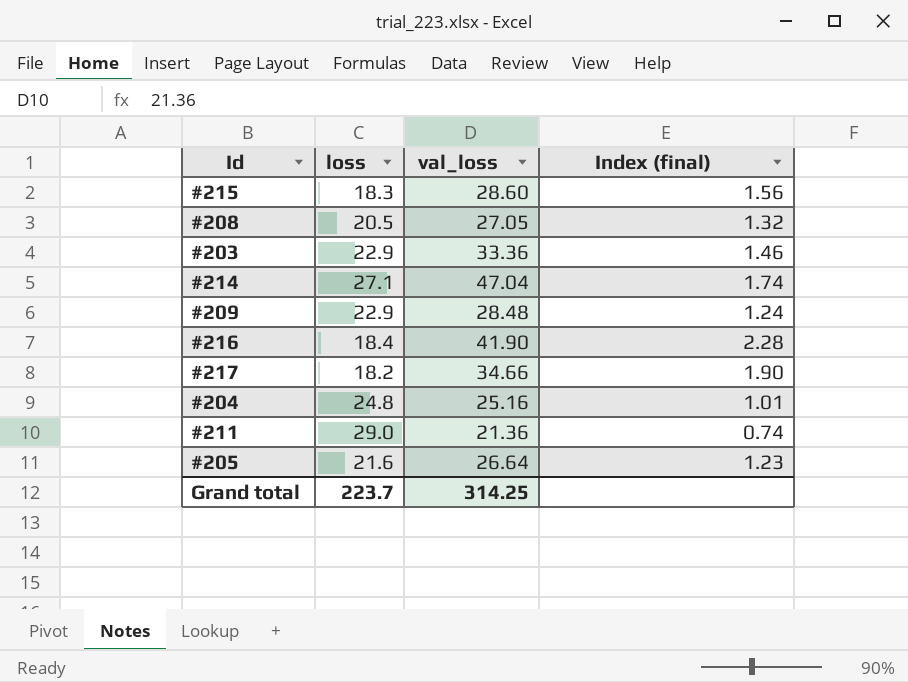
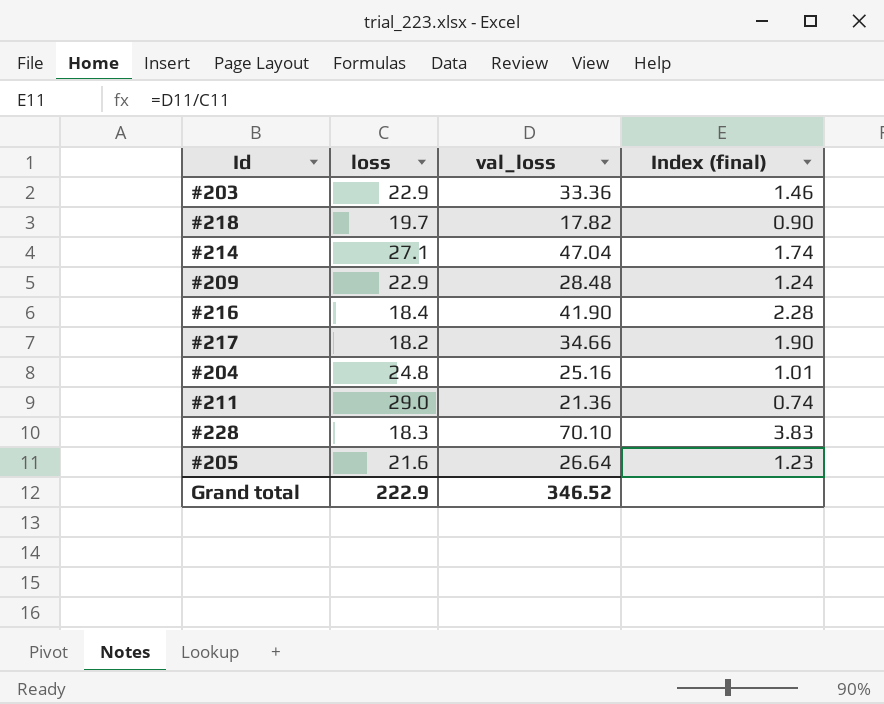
row #215: 18.3 | 28.60 | 1.56 -> none
row #208: 20.5 | 27.05 | 1.32 -> none
row #218: none -> 19.7 | 17.82 | 0.90
row #228: none -> 18.3 | 70.10 | 3.83
Grand total | loss: 223.7 -> 222.9
Grand total | val_loss: 314.25 -> 346.52

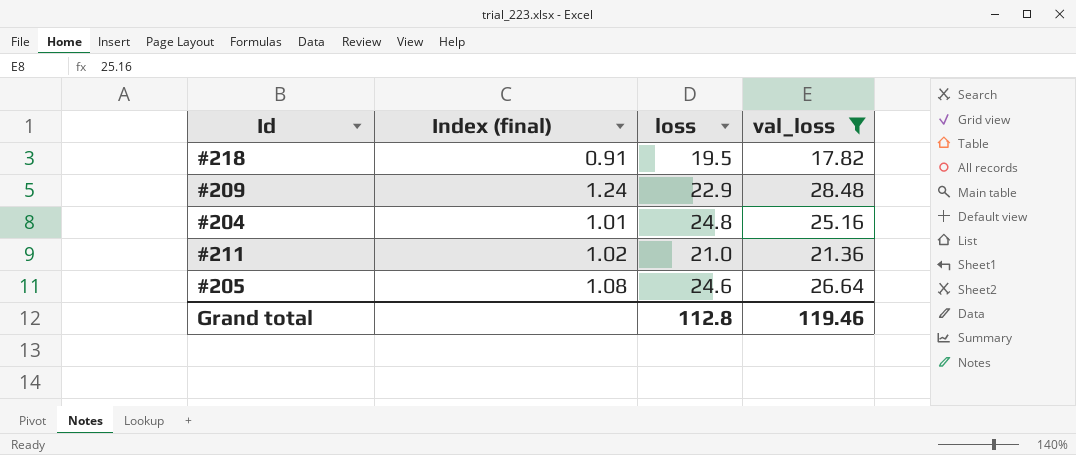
filter: none -> val_loss <= 28.48
column Index (final) | position: 4 -> 2
#218 | Index (final): 0.90 -> 0.91
#218 | loss: 19.7 -> 19.5
#211 | Index (final): 0.74 -> 1.02
#211 | loss: 29.0 -> 21.0
#205 | Index (final): 1.23 -> 1.08
#205 | loss: 21.6 -> 24.6
Grand total | loss: 222.9 -> 112.8
Grand total | val_loss: 346.52 -> 119.46

